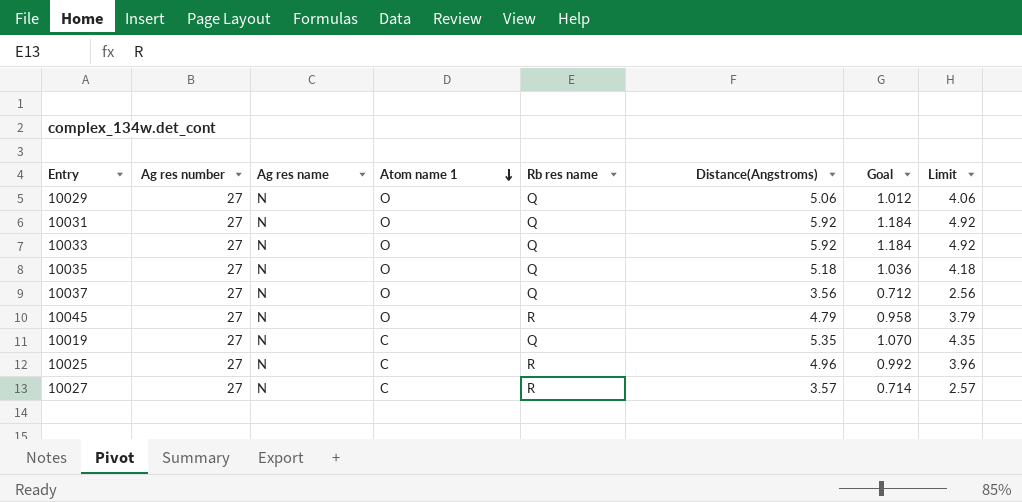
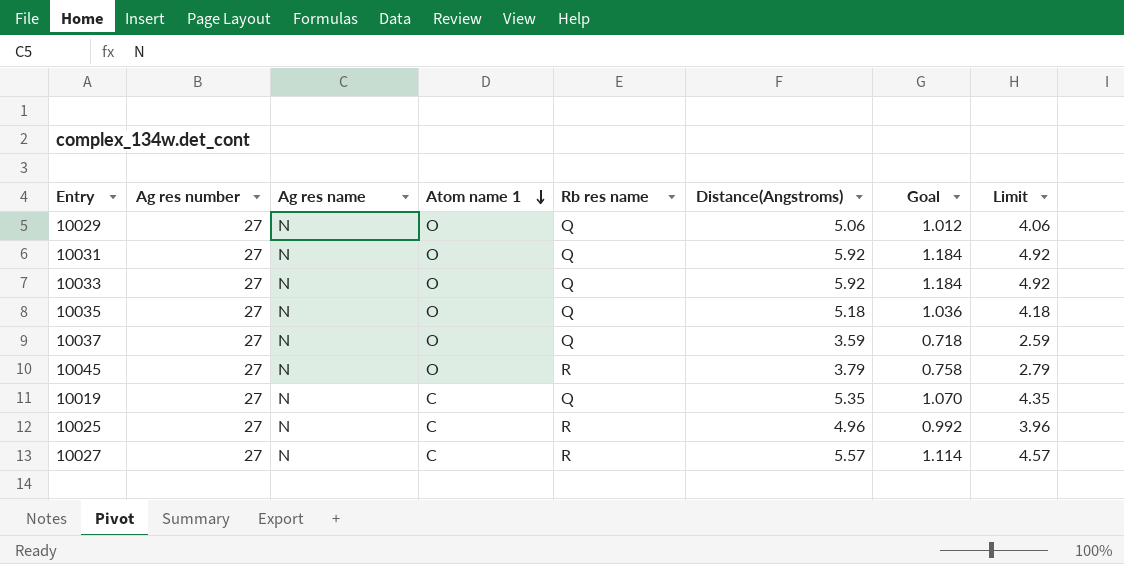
10037 | Distance(Angstroms): 3.56 -> 3.59
10037 | Goal: 0.712 -> 0.718
10037 | Limit: 2.56 -> 2.59
10045 | Distance(Angstroms): 4.79 -> 3.79
10045 | Goal: 0.958 -> 0.758
10045 | Limit: 3.79 -> 2.79
10027 | Distance(Angstroms): 3.57 -> 5.57
10027 | Goal: 0.714 -> 1.114
10027 | Limit: 2.57 -> 4.57

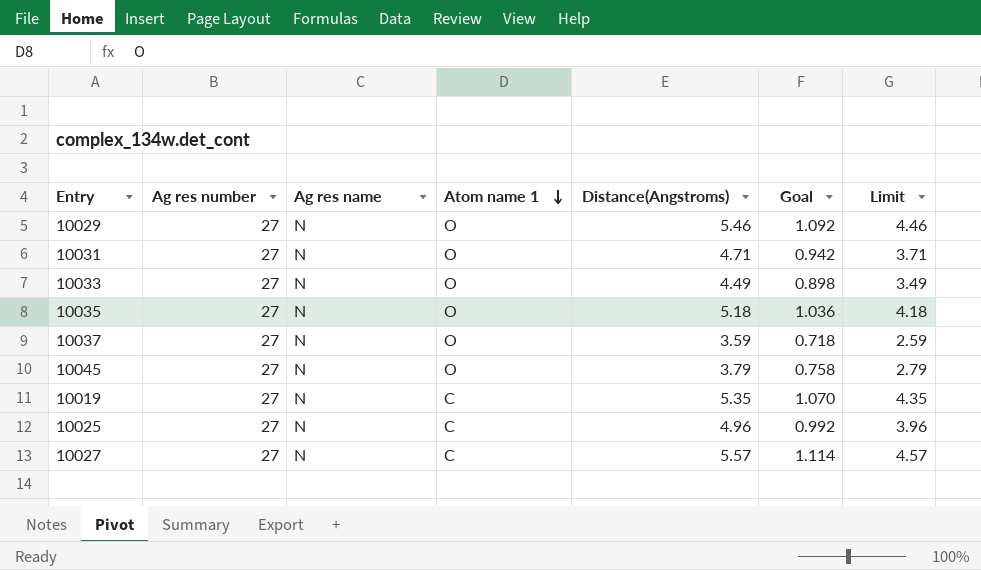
column Rb res name | position: 5 -> none
10029 | Distance(Angstroms): 5.06 -> 5.46
10029 | Goal: 1.012 -> 1.092
10029 | Limit: 4.06 -> 4.46
10031 | Distance(Angstroms): 5.92 -> 4.71
10031 | Goal: 1.184 -> 0.942
10031 | Limit: 4.92 -> 3.71
10033 | Distance(Angstroms): 5.92 -> 4.49
10033 | Goal: 1.184 -> 0.898
10033 | Limit: 4.92 -> 3.49

